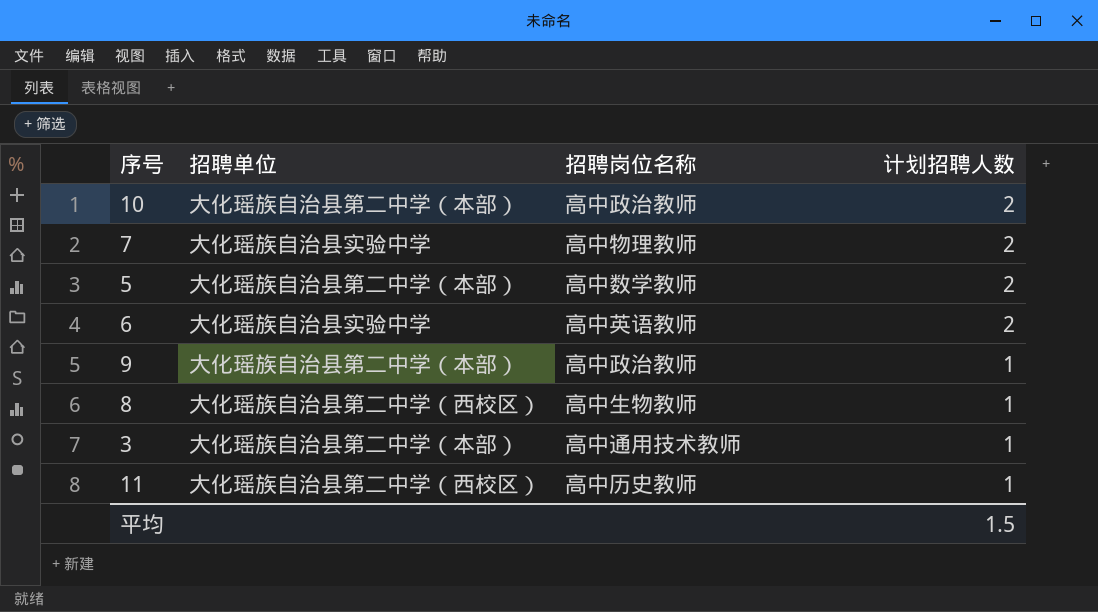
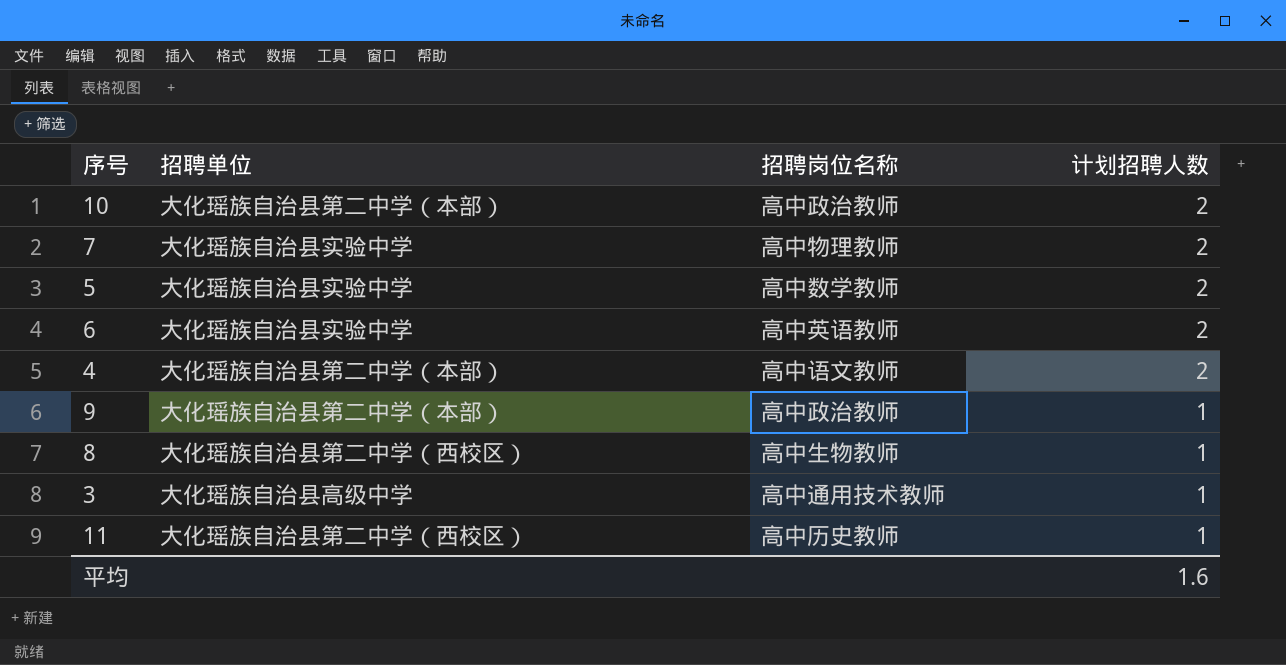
5 | 招聘单位: 大化瑶族自治县第二中学（本部） -> 大化瑶族自治县实验中学
row 4: none -> 大化瑶族自治县第二中学（本部） | 高中语文教师 | 2
3 | 招聘单位: 大化瑶族自治县第二中学（本部） -> 大化瑶族自治县高级中学
平均 | 计划招聘人数: 1.5 -> 1.6

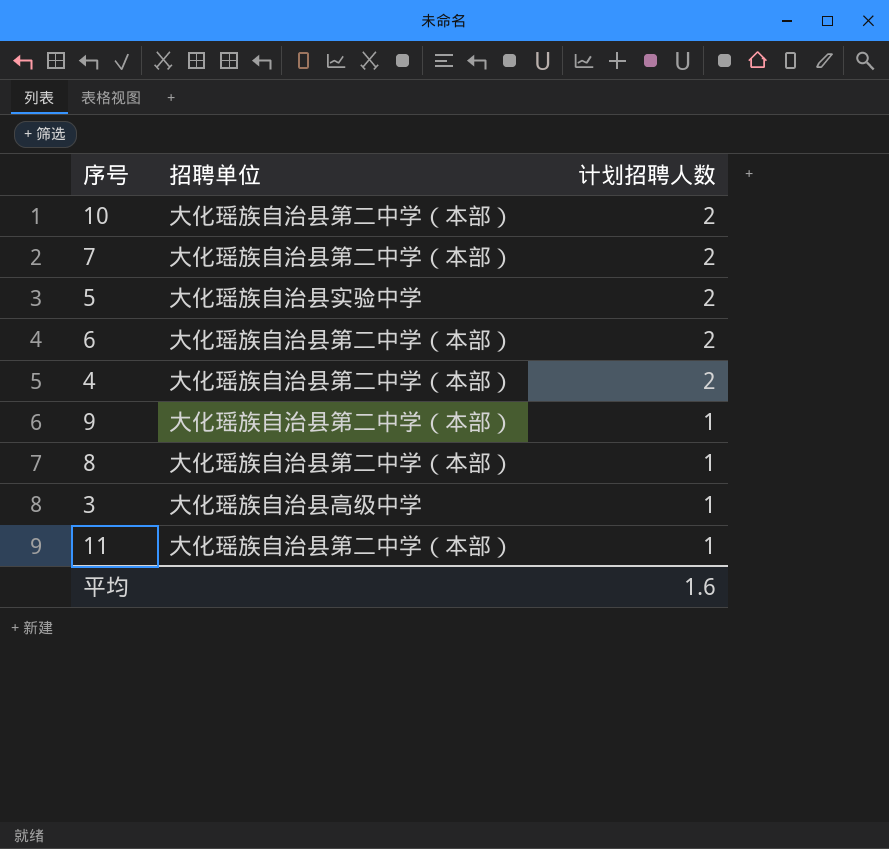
column 招聘岗位名称 | position: 3 -> none
7 | 招聘单位: 大化瑶族自治县实验中学 -> 大化瑶族自治县第二中学（本部）
6 | 招聘单位: 大化瑶族自治县实验中学 -> 大化瑶族自治县第二中学（本部）
8 | 招聘单位: 大化瑶族自治县第二中学（西校区） -> 大化瑶族自治县第二中学（本部）
11 | 招聘单位: 大化瑶族自治县第二中学（西校区） -> 大化瑶族自治县第二中学（本部）

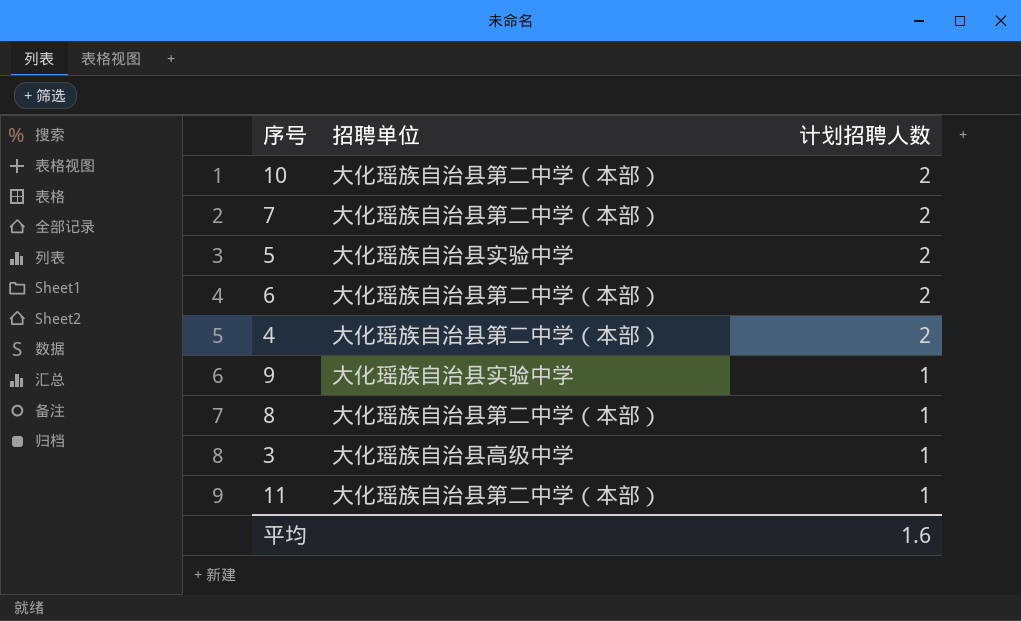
9 | 招聘单位: 大化瑶族自治县第二中学（本部） -> 大化瑶族自治县实验中学

